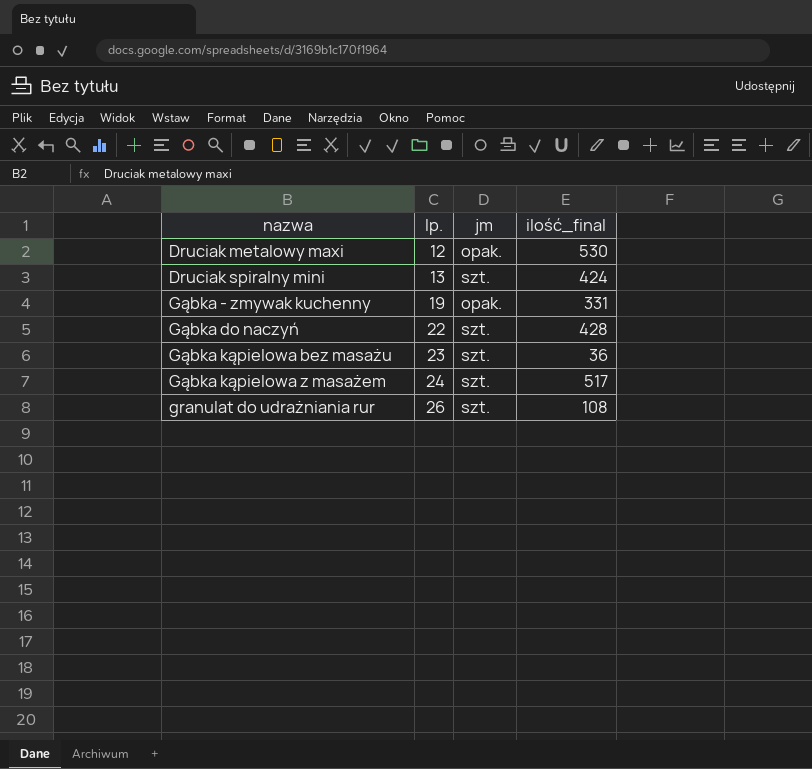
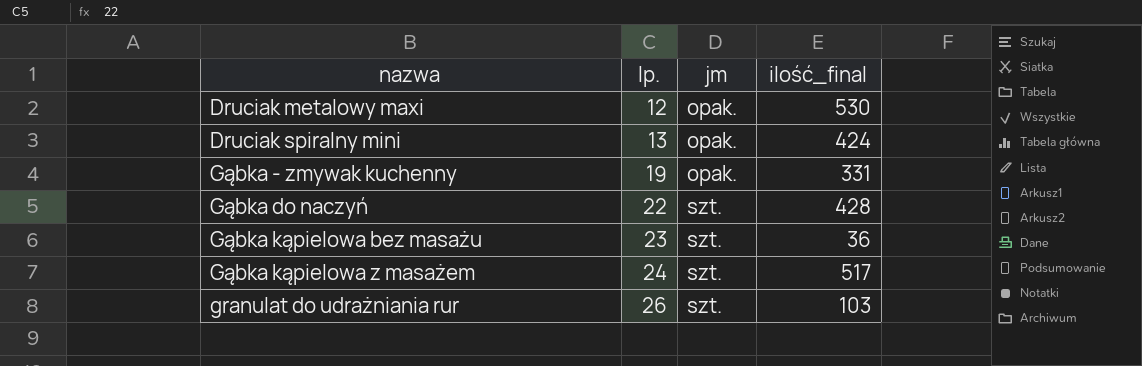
Druciak spiralny mini | jm: szt. -> opak.
granulat do udrażniania rur | ilość_final: 108 -> 103

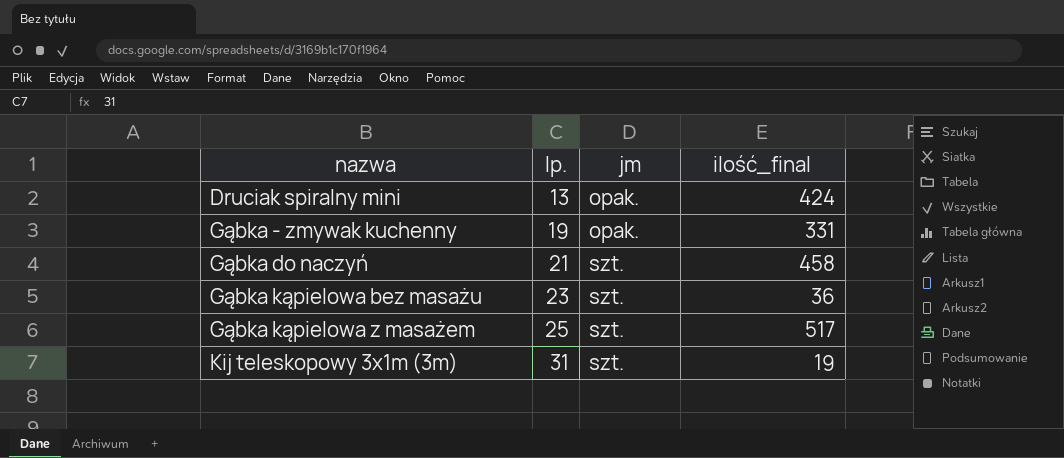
row Druciak metalowy maxi: 12 | opak. | 530 -> none
row granulat do udrażniania rur: 26 | szt. | 103 -> none
Gąbka do naczyń | lp.: 22 -> 21
Gąbka do naczyń | ilość_final: 428 -> 458
Gąbka kąpielowa z masażem | lp.: 24 -> 25
row Kij teleskopowy 3x1m (3m): none -> 31 | szt. | 19

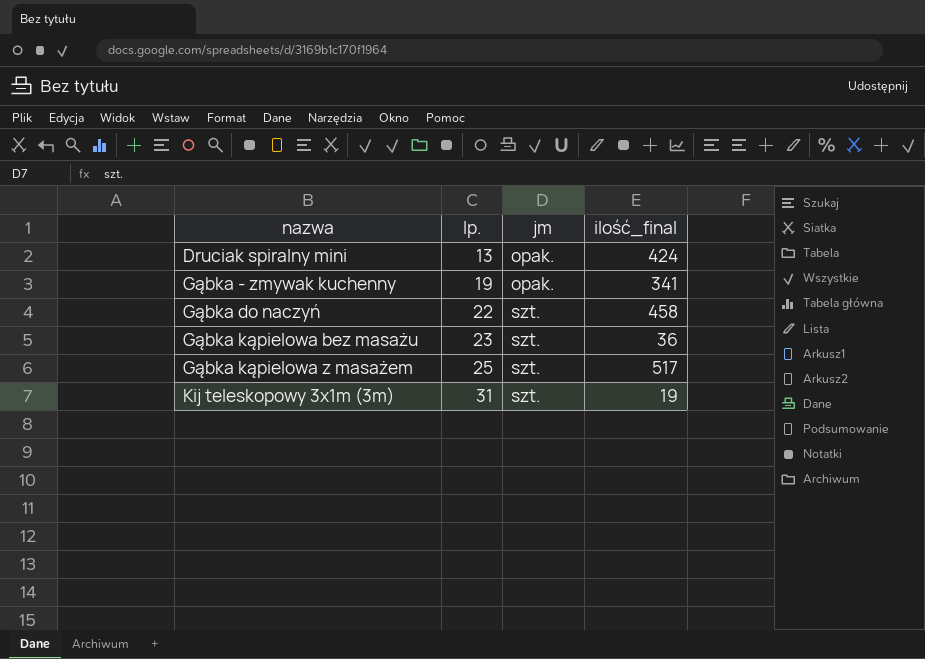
Gąbka - zmywak kuchenny | ilość_final: 331 -> 341
Gąbka do naczyń | lp.: 21 -> 22

